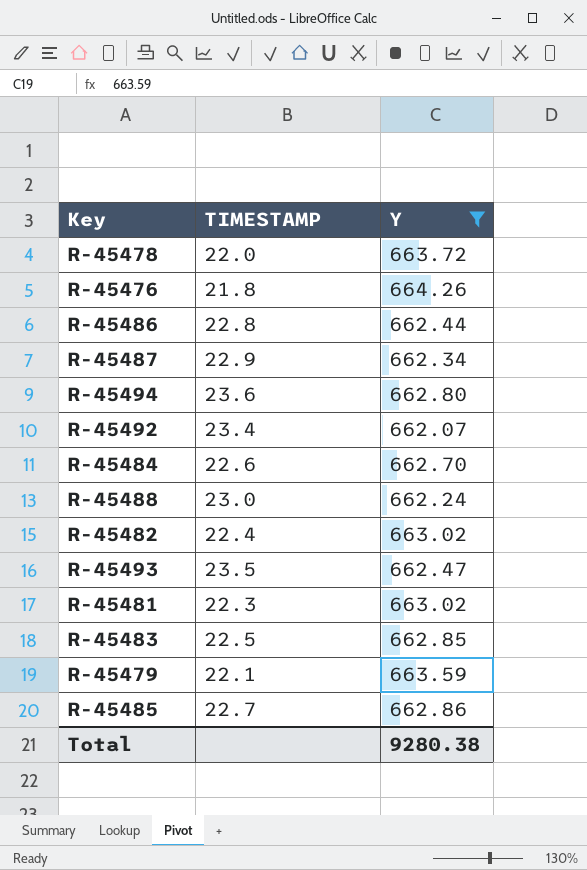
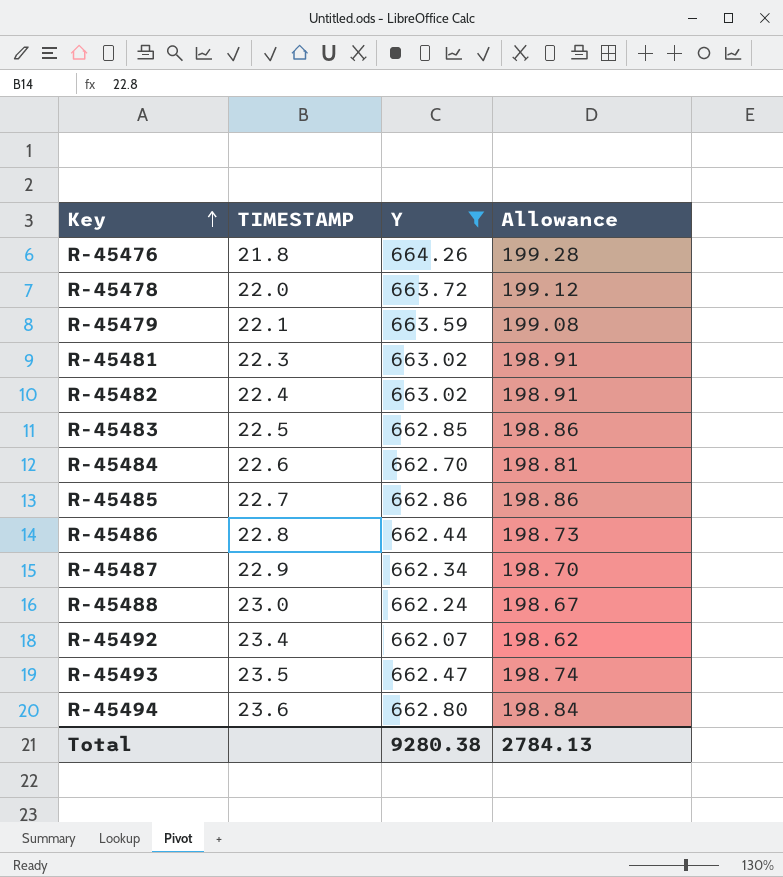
row order: none -> Key ascending
column Allowance | formula: none -> [Y] * 0.3

